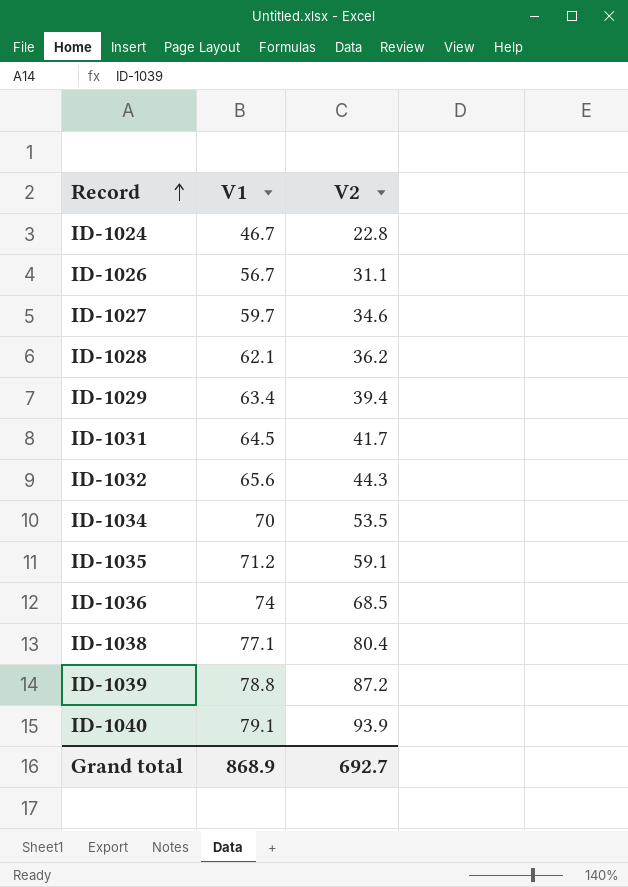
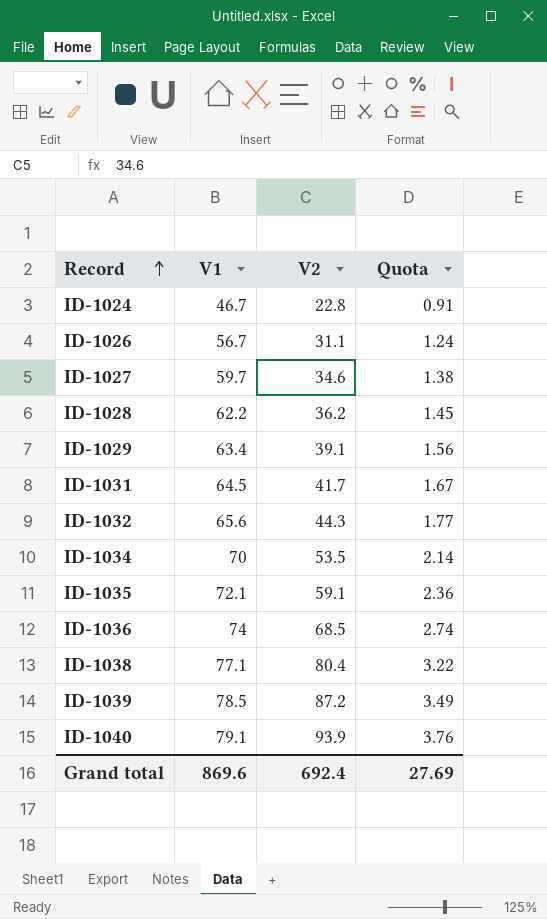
column Quota | formula: none -> [V2] * 0.04
ID-1028 | V1: 62.1 -> 62.2
ID-1029 | V2: 39.4 -> 39.1
ID-1035 | V1: 71.2 -> 72.1
ID-1039 | V1: 78.8 -> 78.5
Grand total | V1: 868.9 -> 869.6
Grand total | V2: 692.7 -> 692.4

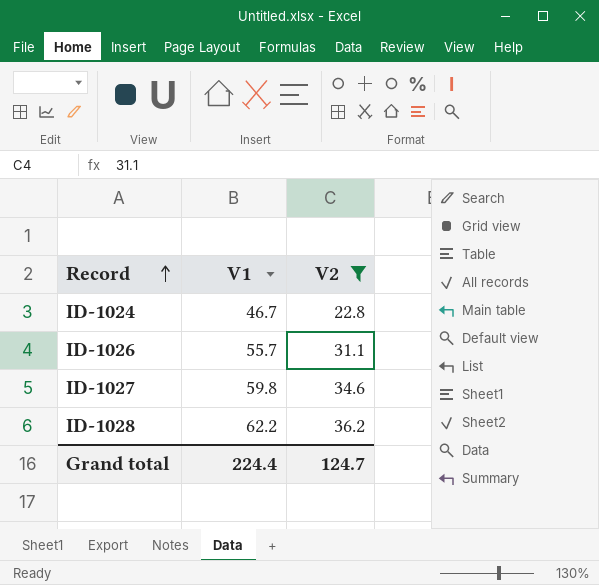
filter: none -> V2 <= 36.2
column Quota | formula: [V2] * 0.04 -> none
ID-1026 | V1: 56.7 -> 55.7
ID-1027 | V1: 59.7 -> 59.8
Grand total | V1: 869.6 -> 224.4
Grand total | V2: 692.4 -> 124.7

